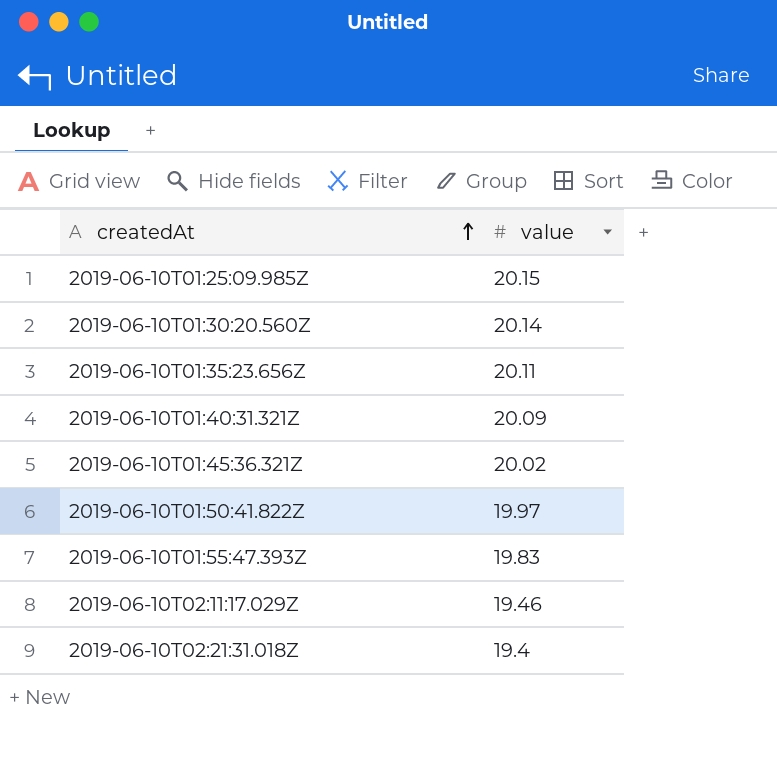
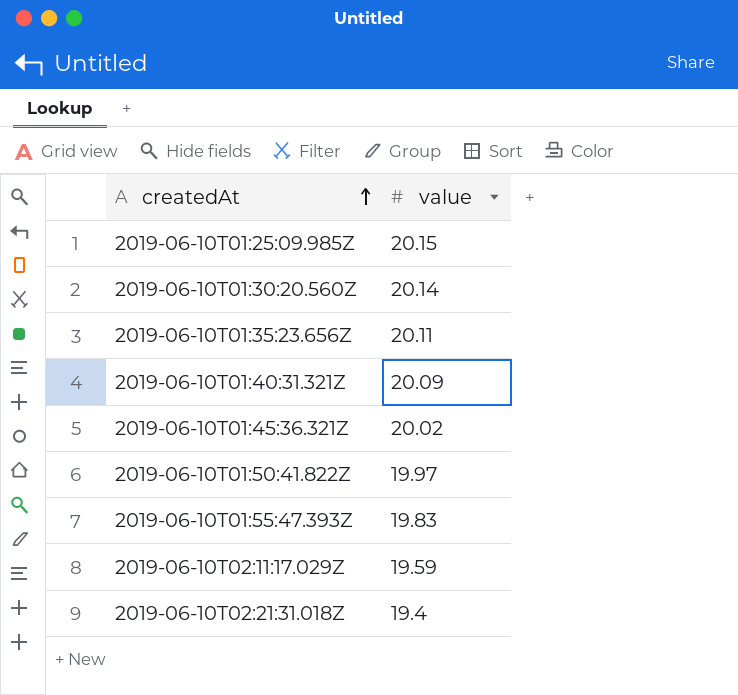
2019-06-10T02:11:17.029Z | value: 19.46 -> 19.59

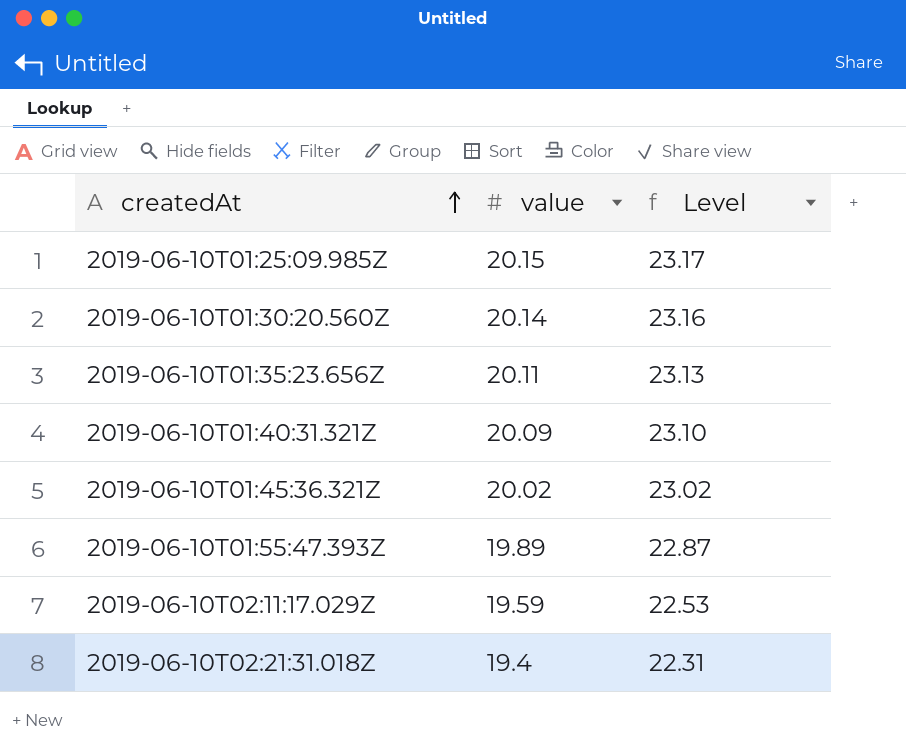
column Level | formula: none -> [value] * 1.15
row 2019-06-10T01:50:41.822Z: 19.97 -> none
2019-06-10T01:55:47.393Z | value: 19.83 -> 19.89

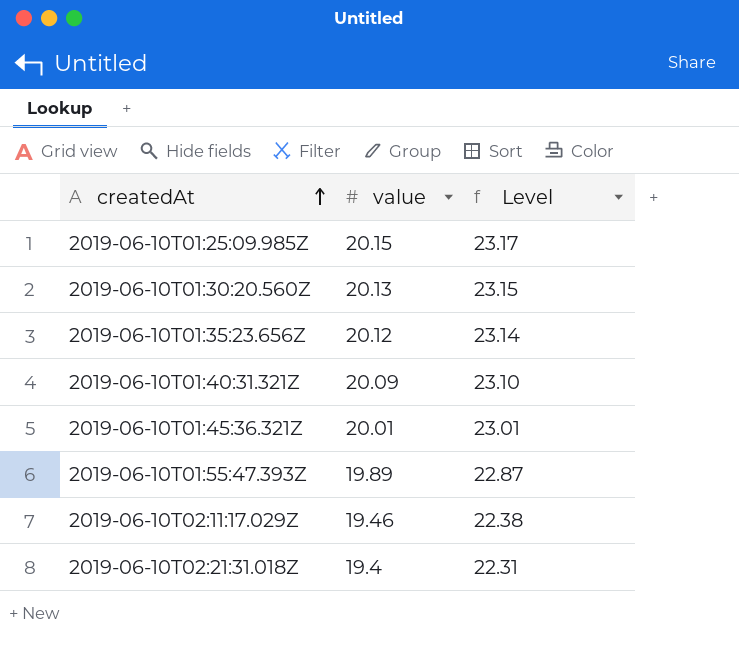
2019-06-10T01:30:20.560Z | value: 20.14 -> 20.13
2019-06-10T01:30:20.560Z | Level: 23.16 -> 23.15
2019-06-10T01:35:23.656Z | value: 20.11 -> 20.12
2019-06-10T01:35:23.656Z | Level: 23.13 -> 23.14
2019-06-10T01:45:36.321Z | value: 20.02 -> 20.01
2019-06-10T01:45:36.321Z | Level: 23.02 -> 23.01
2019-06-10T02:11:17.029Z | value: 19.59 -> 19.46
2019-06-10T02:11:17.029Z | Level: 22.53 -> 22.38

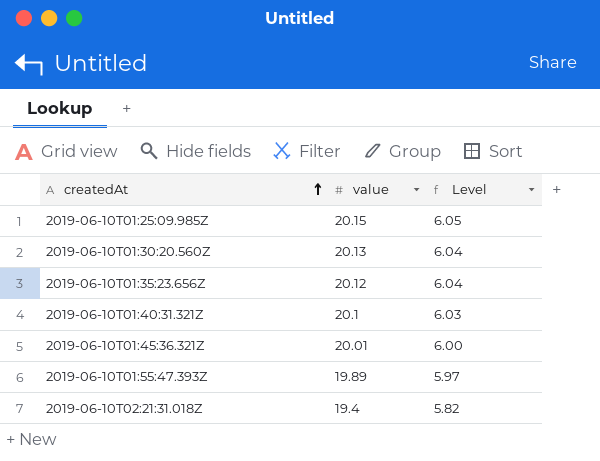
column Level | formula: [value] * 1.15 -> [value] * 0.3
row 2019-06-10T02:11:17.029Z: 19.46 | 22.38 -> none
2019-06-10T01:40:31.321Z | value: 20.09 -> 20.1

